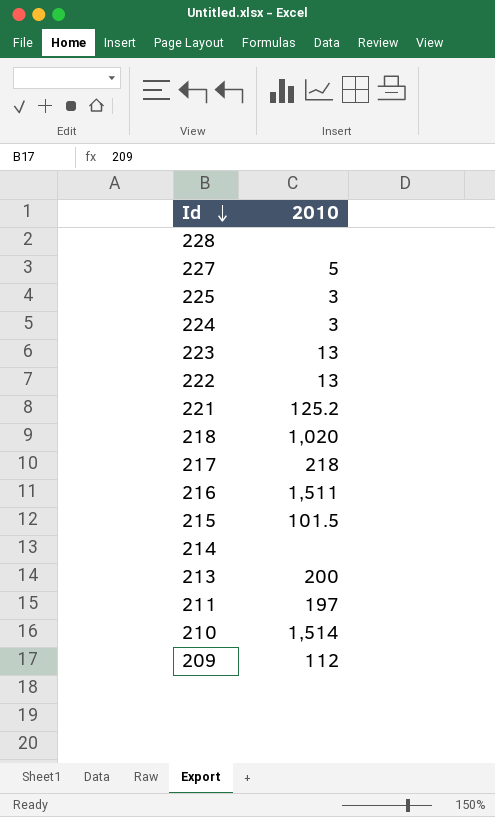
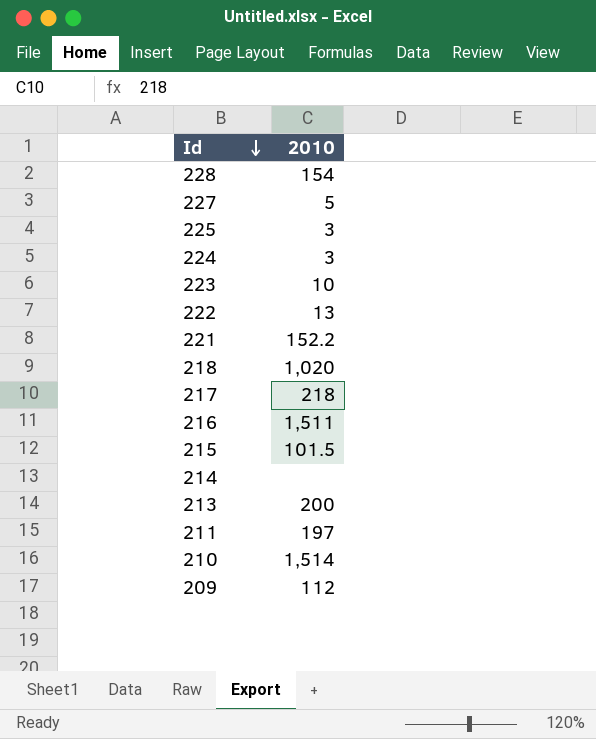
228 | 2010: none -> 154
223 | 2010: 13 -> 10
221 | 2010: 125.2 -> 152.2

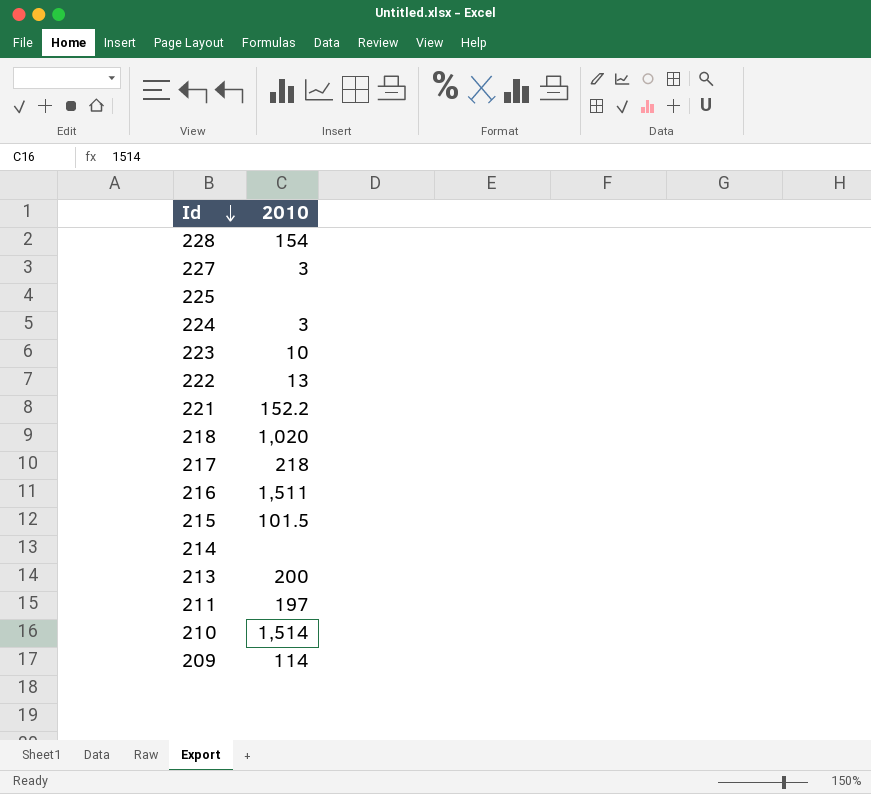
227 | 2010: 5 -> 3
225 | 2010: 3 -> none
209 | 2010: 112 -> 114

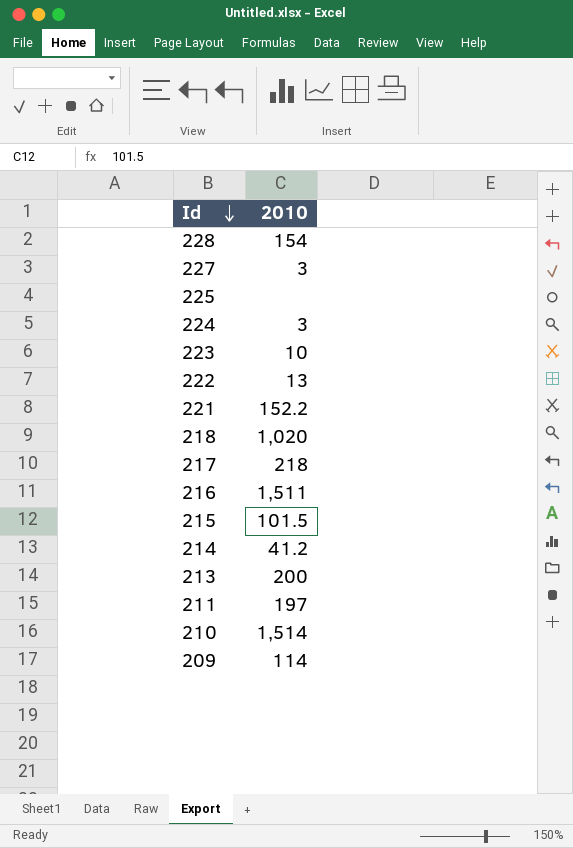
214 | 2010: none -> 41.2

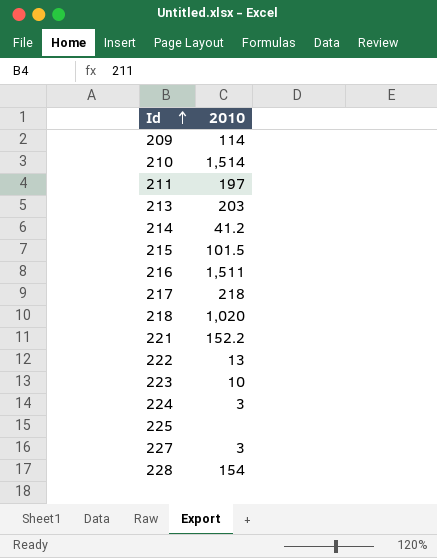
row order: Id descending -> Id ascending
213 | 2010: 200 -> 203

